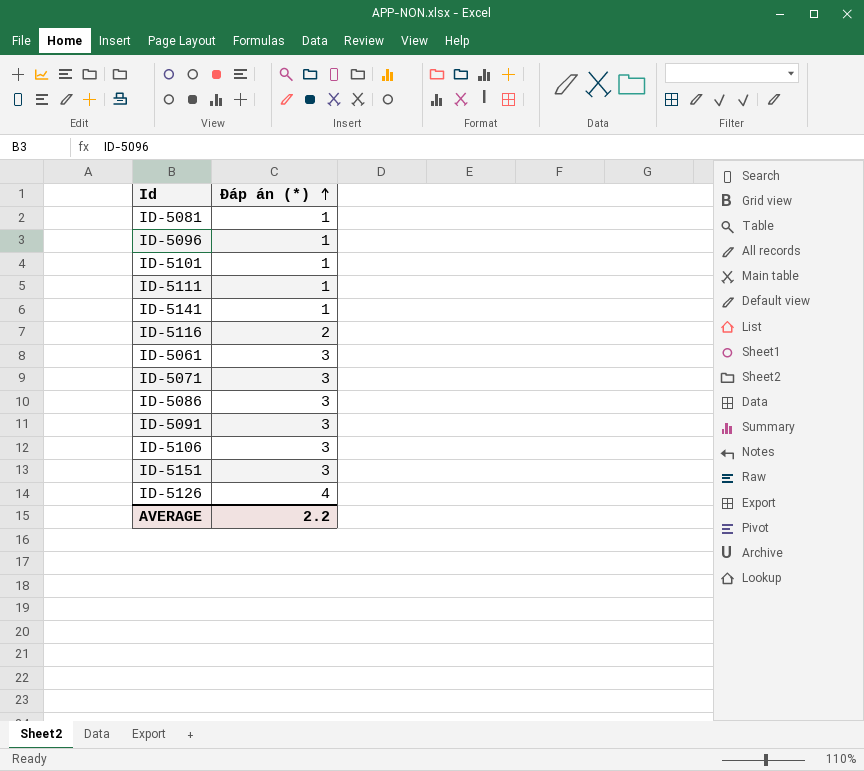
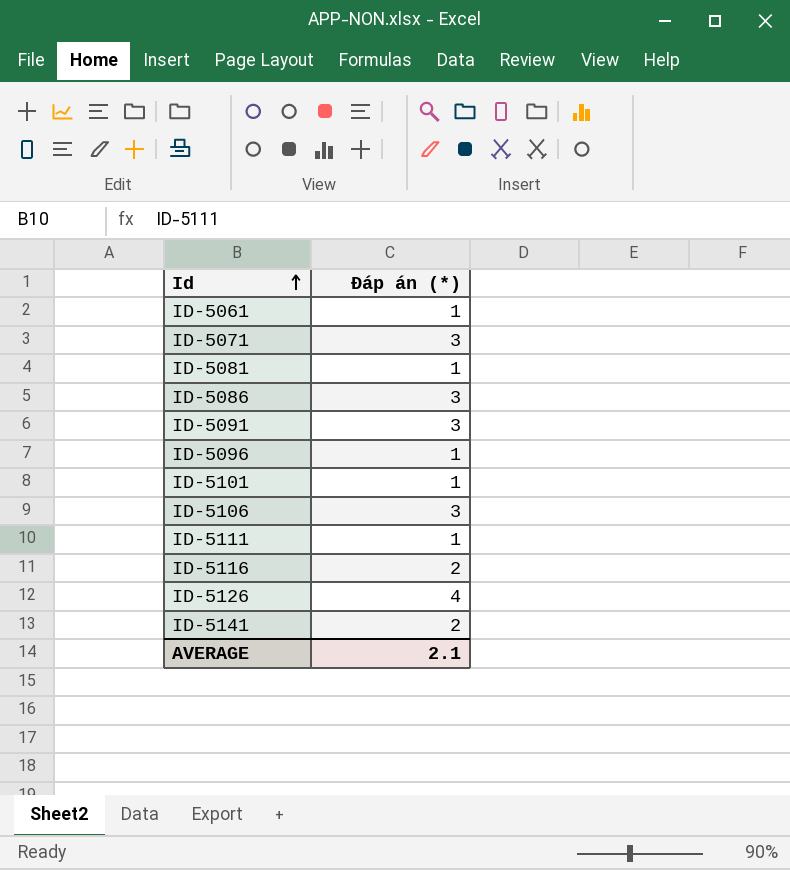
row order: Đáp án (*) ascending -> Id ascending
row ID-5151: 3 -> none
ID-5061 | Đáp án (*): 3 -> 1
ID-5141 | Đáp án (*): 1 -> 2
AVERAGE | Đáp án (*): 2.2 -> 2.1

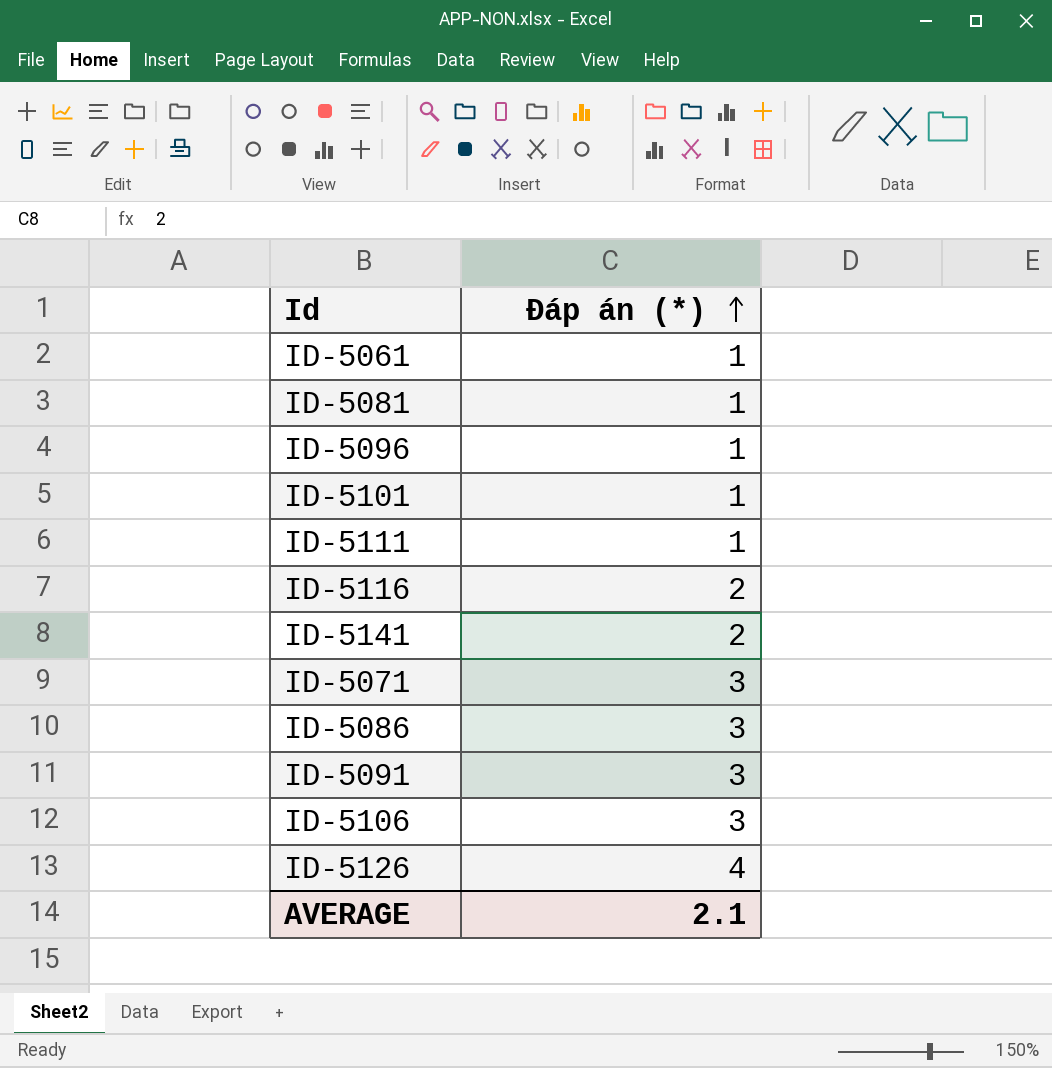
row order: Id ascending -> Đáp án (*) ascending

